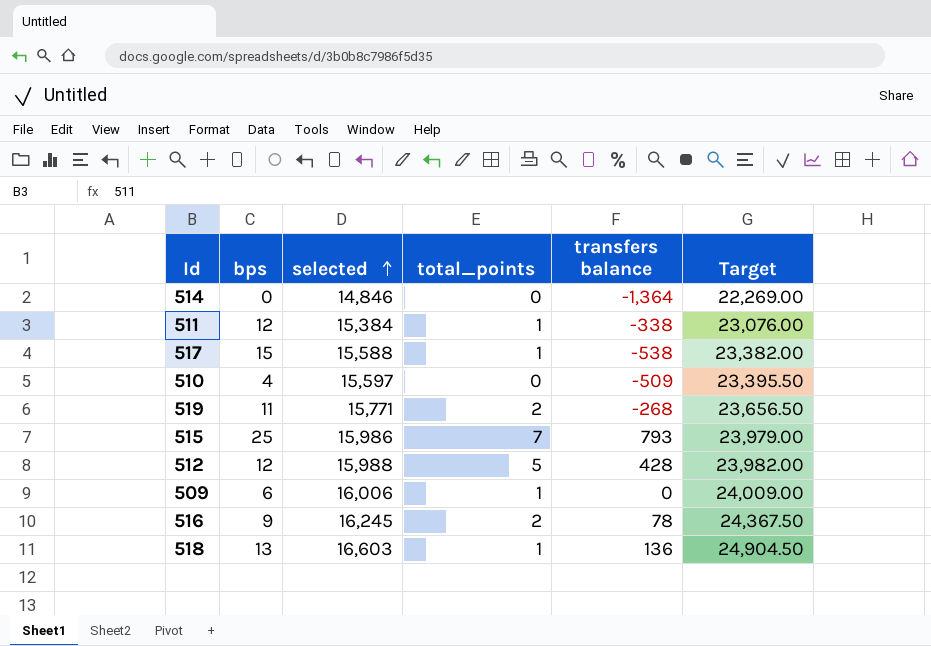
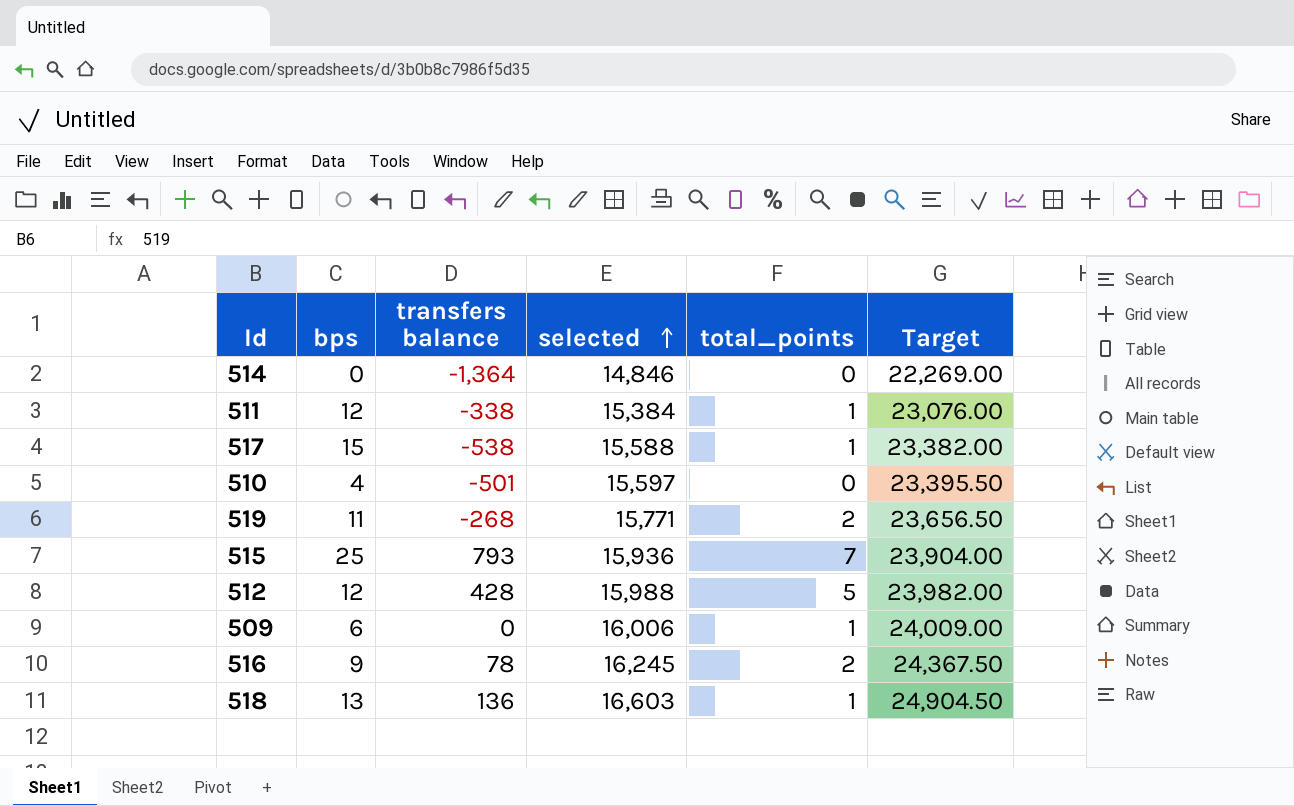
column transfers balance | position: 5 -> 3
510 | transfers balance: -509 -> -501
515 | selected: 15,986 -> 15,936
515 | Target: 23,979.00 -> 23,904.00

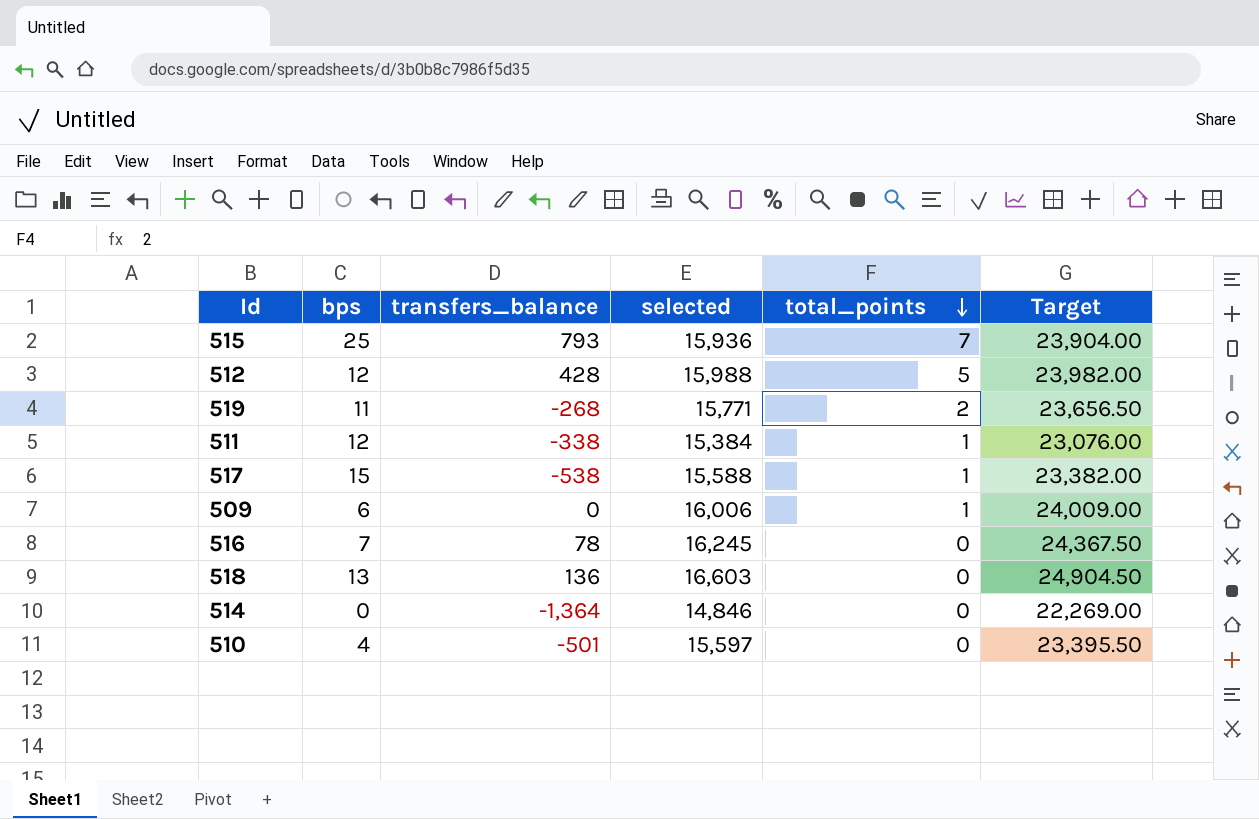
row order: selected ascending -> total_points descending
column name: transfers balance -> transfers_balance
516 | bps: 9 -> 7
516 | total_points: 2 -> 0
518 | total_points: 1 -> 0

